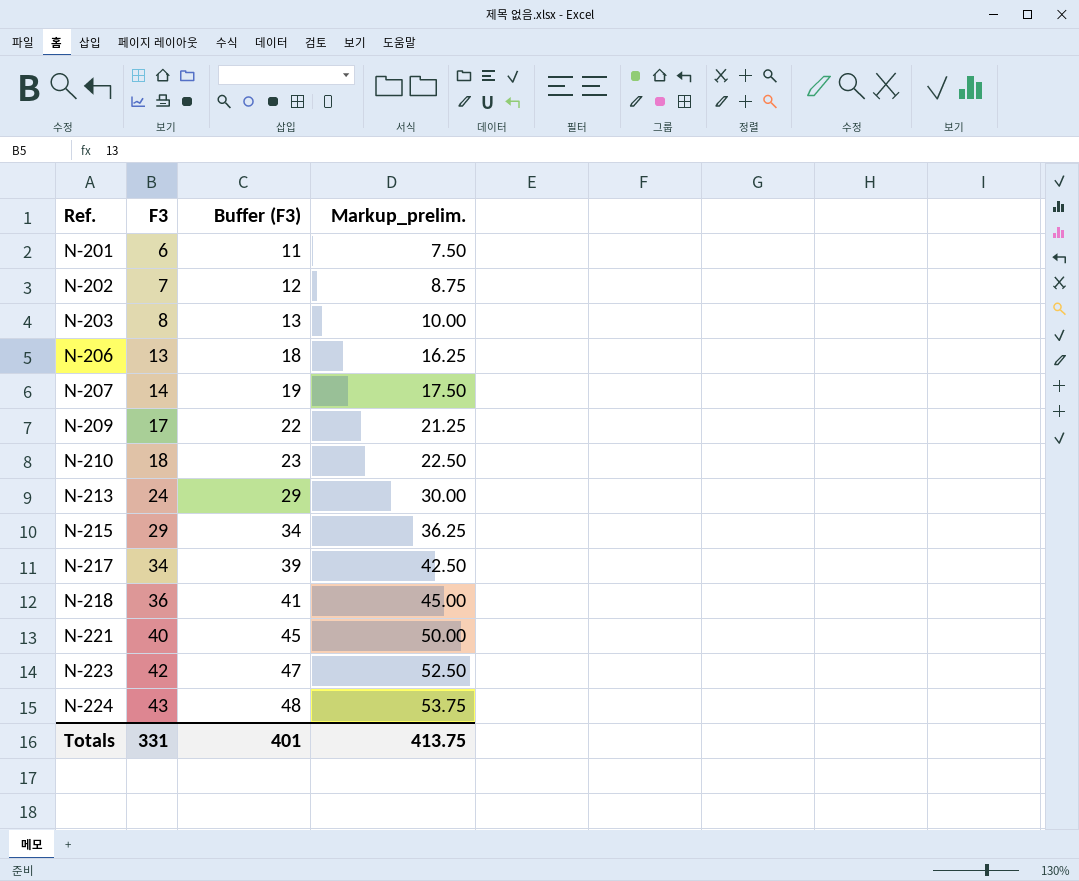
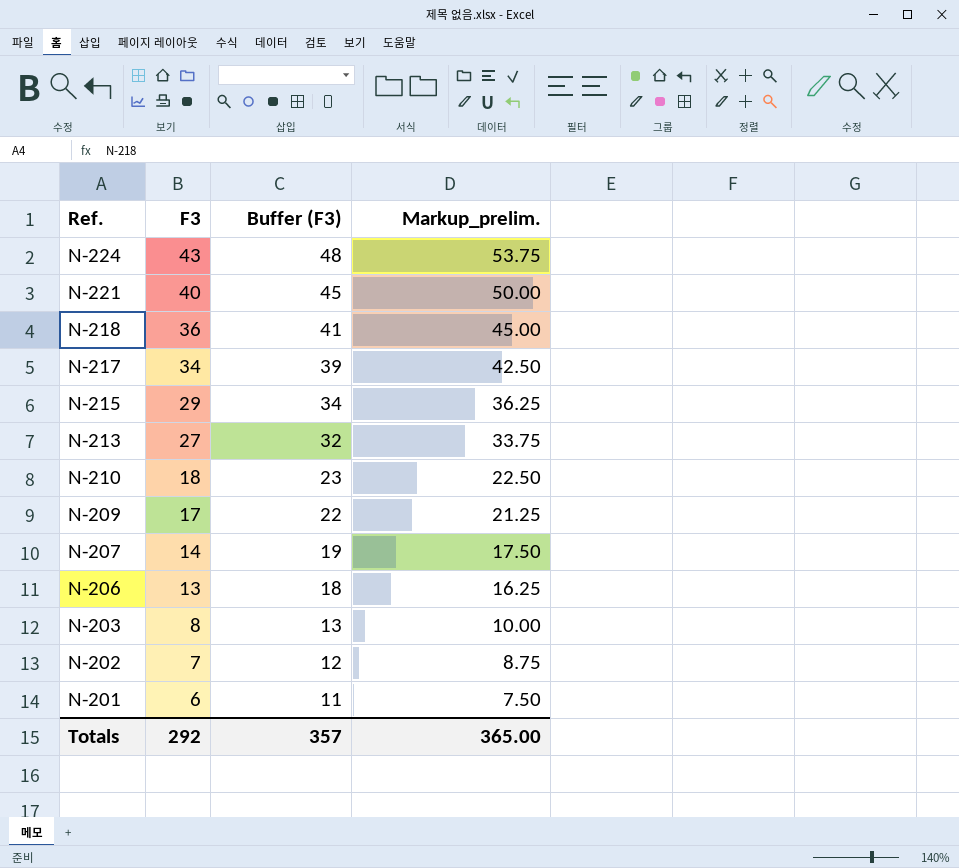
row order: Ref. ascending -> Ref. descending
row N-223: 42 | 47 | 52.50 -> none
N-213 | F3: 24 -> 27
N-213 | Buffer (F3): 29 -> 32
N-213 | Markup_prelim.: 30.00 -> 33.75
Totals | F3: 331 -> 292
Totals | Buffer (F3): 401 -> 357
Totals | Markup_prelim.: 413.75 -> 365.00

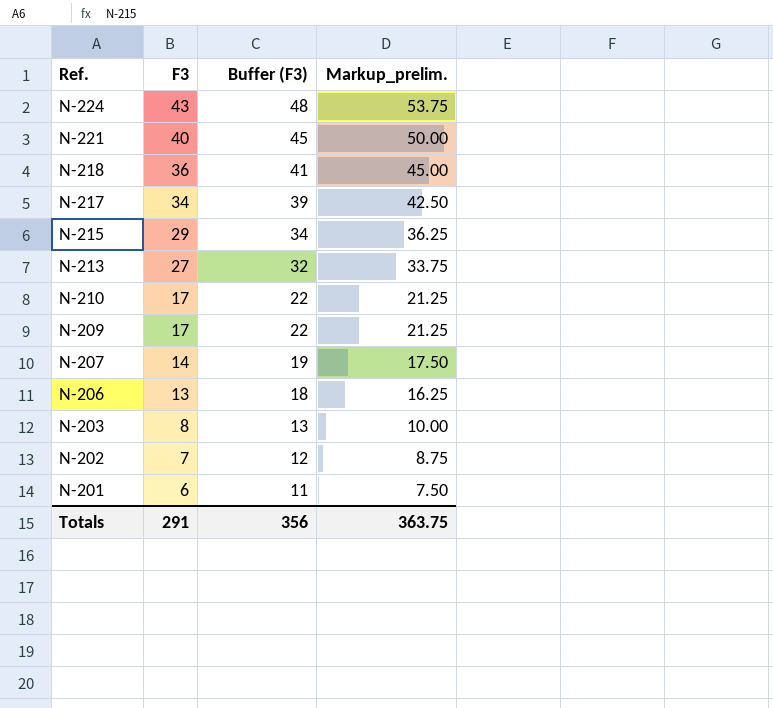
N-210 | F3: 18 -> 17
N-210 | Buffer (F3): 23 -> 22
N-210 | Markup_prelim.: 22.50 -> 21.25
Totals | F3: 292 -> 291
Totals | Buffer (F3): 357 -> 356
Totals | Markup_prelim.: 365.00 -> 363.75

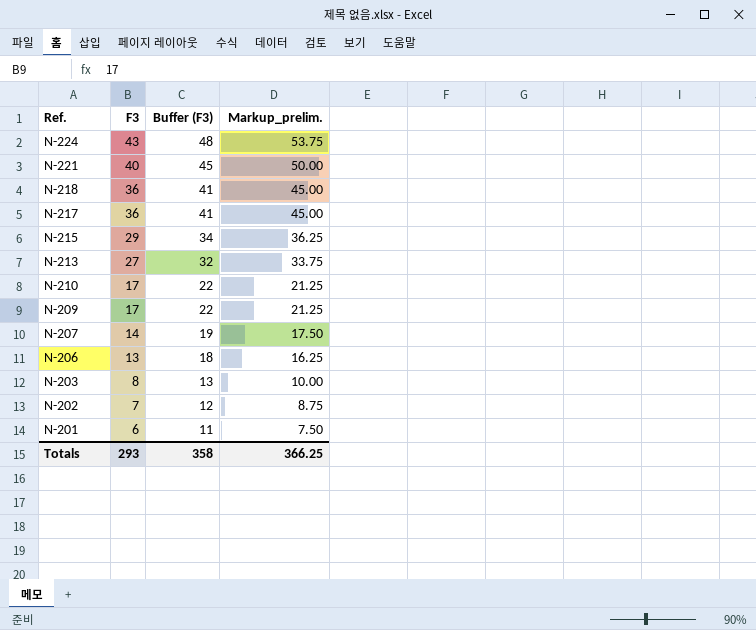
N-217 | F3: 34 -> 36
N-217 | Buffer (F3): 39 -> 41
N-217 | Markup_prelim.: 42.50 -> 45.00
Totals | F3: 291 -> 293
Totals | Buffer (F3): 356 -> 358
Totals | Markup_prelim.: 363.75 -> 366.25

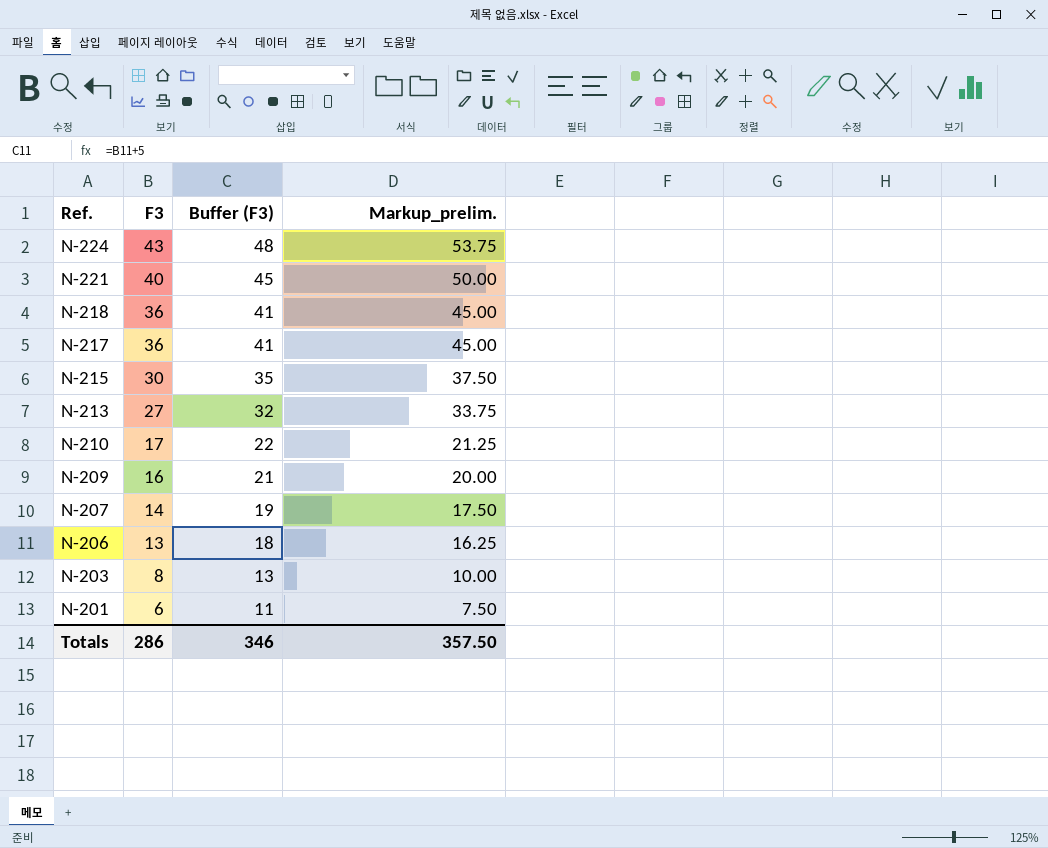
row N-202: 7 | 12 | 8.75 -> none
N-215 | F3: 29 -> 30
N-215 | Buffer (F3): 34 -> 35
N-215 | Markup_prelim.: 36.25 -> 37.50
N-209 | F3: 17 -> 16
N-209 | Buffer (F3): 22 -> 21
N-209 | Markup_prelim.: 21.25 -> 20.00
Totals | F3: 293 -> 286
Totals | Buffer (F3): 358 -> 346
Totals | Markup_prelim.: 366.25 -> 357.50

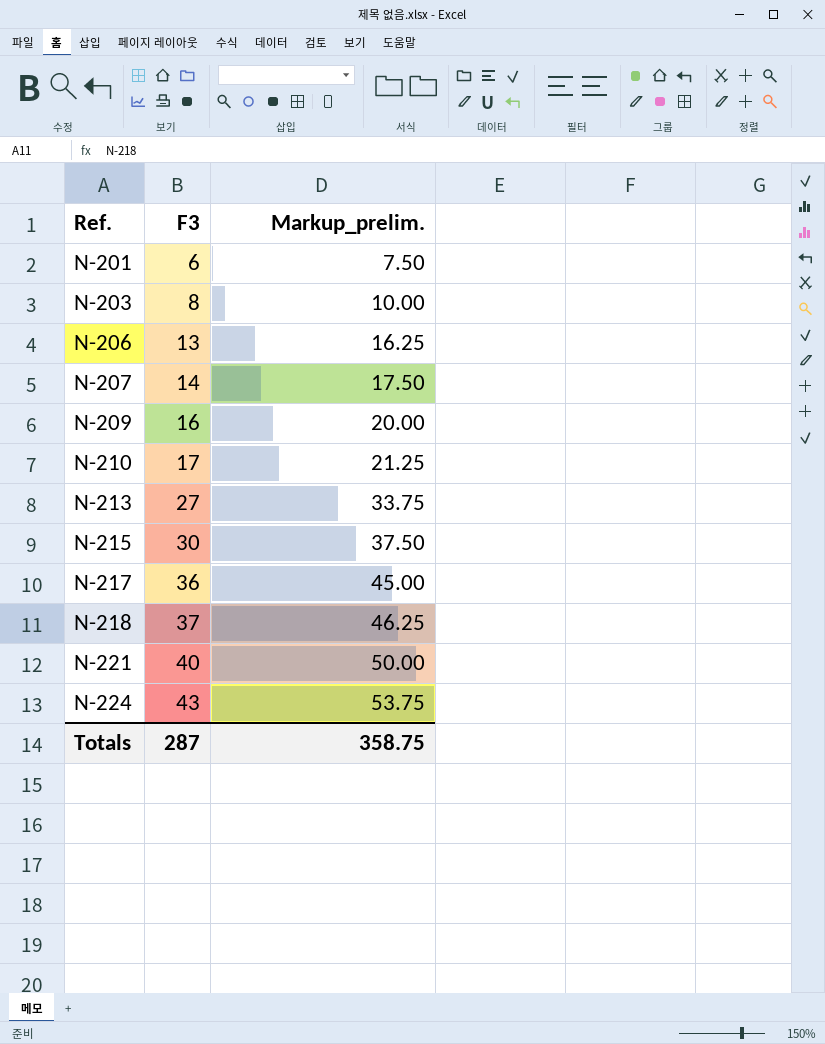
row order: Ref. descending -> Ref. ascending
column Buffer (F3) | formula: [F3] + 5 -> none
N-218 | F3: 36 -> 37
N-218 | Markup_prelim.: 45.00 -> 46.25
Totals | F3: 286 -> 287
Totals | Markup_prelim.: 357.50 -> 358.75

